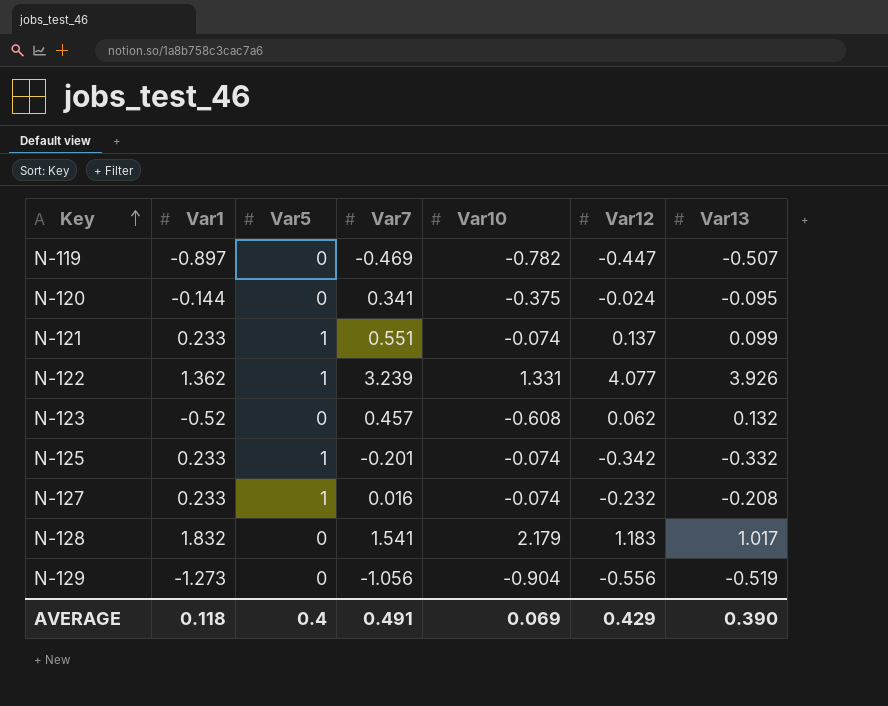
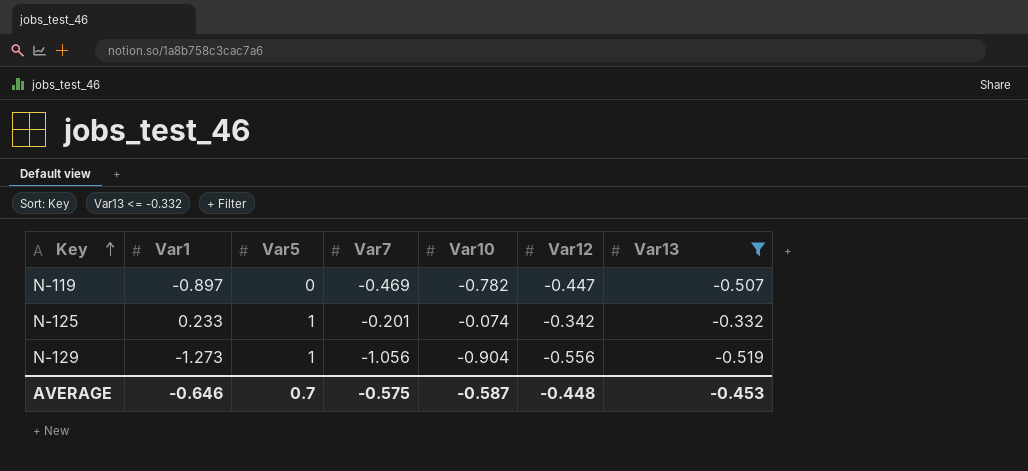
filter: none -> Var13 <= -0.332
N-129 | Var5: 0 -> 1
AVERAGE | Var1: 0.118 -> -0.646
AVERAGE | Var5: 0.4 -> 0.7
AVERAGE | Var7: 0.491 -> -0.575
AVERAGE | Var10: 0.069 -> -0.587
AVERAGE | Var12: 0.429 -> -0.448
AVERAGE | Var13: 0.390 -> -0.453

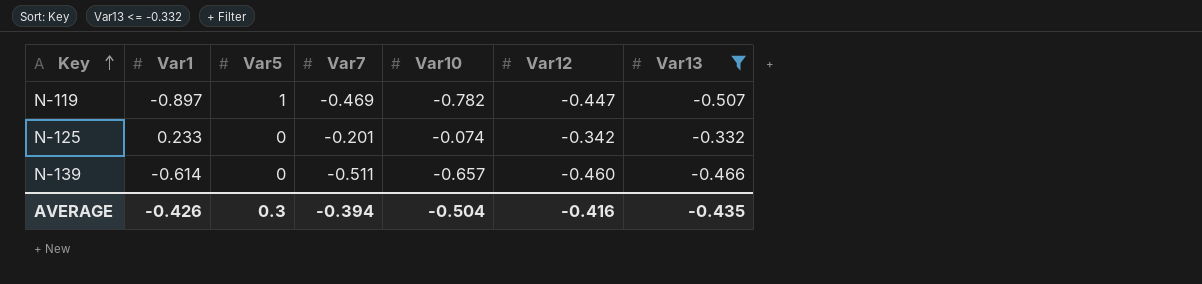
row N-129: -1.273 | 1 | -1.056 | -0.904 | -0.556 | -0.519 -> none
N-119 | Var5: 0 -> 1
N-125 | Var5: 1 -> 0
row N-139: none -> -0.614 | 0 | -0.511 | -0.657 | -0.460 | -0.466
AVERAGE | Var1: -0.646 -> -0.426
AVERAGE | Var5: 0.7 -> 0.3
AVERAGE | Var7: -0.575 -> -0.394
AVERAGE | Var10: -0.587 -> -0.504
AVERAGE | Var12: -0.448 -> -0.416
AVERAGE | Var13: -0.453 -> -0.435

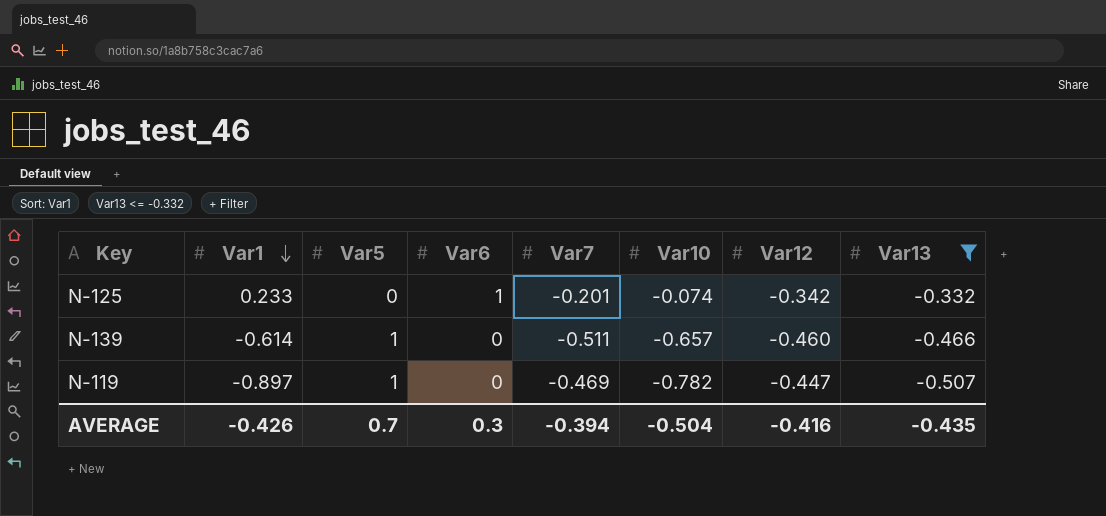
row order: Key ascending -> Var1 descending
column Var6 | position: none -> 4
N-139 | Var5: 0 -> 1
AVERAGE | Var5: 0.3 -> 0.7

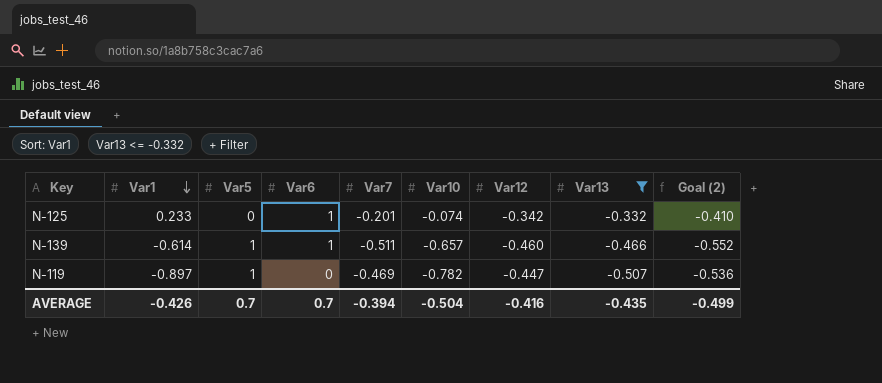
column Goal (2) | formula: none -> [Var12] * 1.2
N-139 | Var6: 0 -> 1
AVERAGE | Var6: 0.3 -> 0.7

